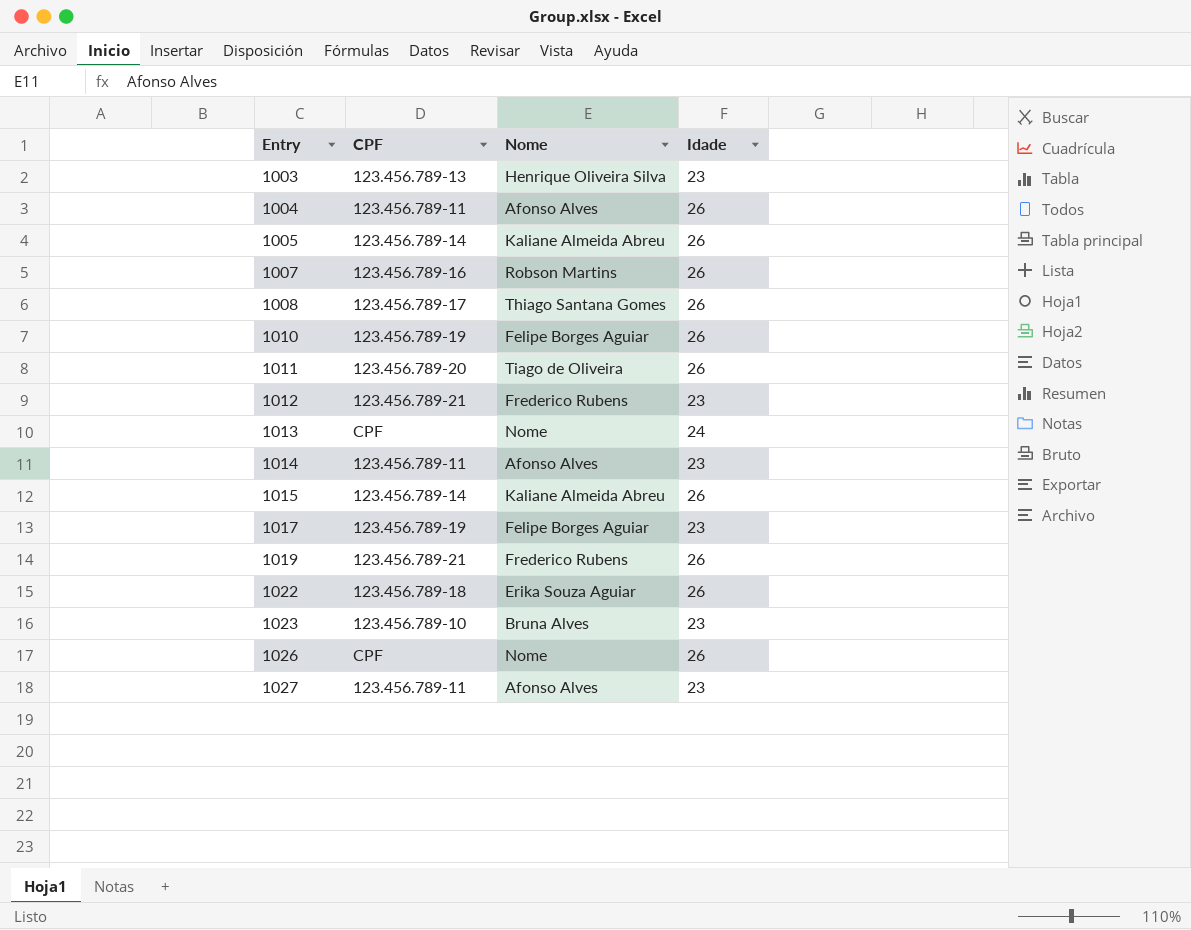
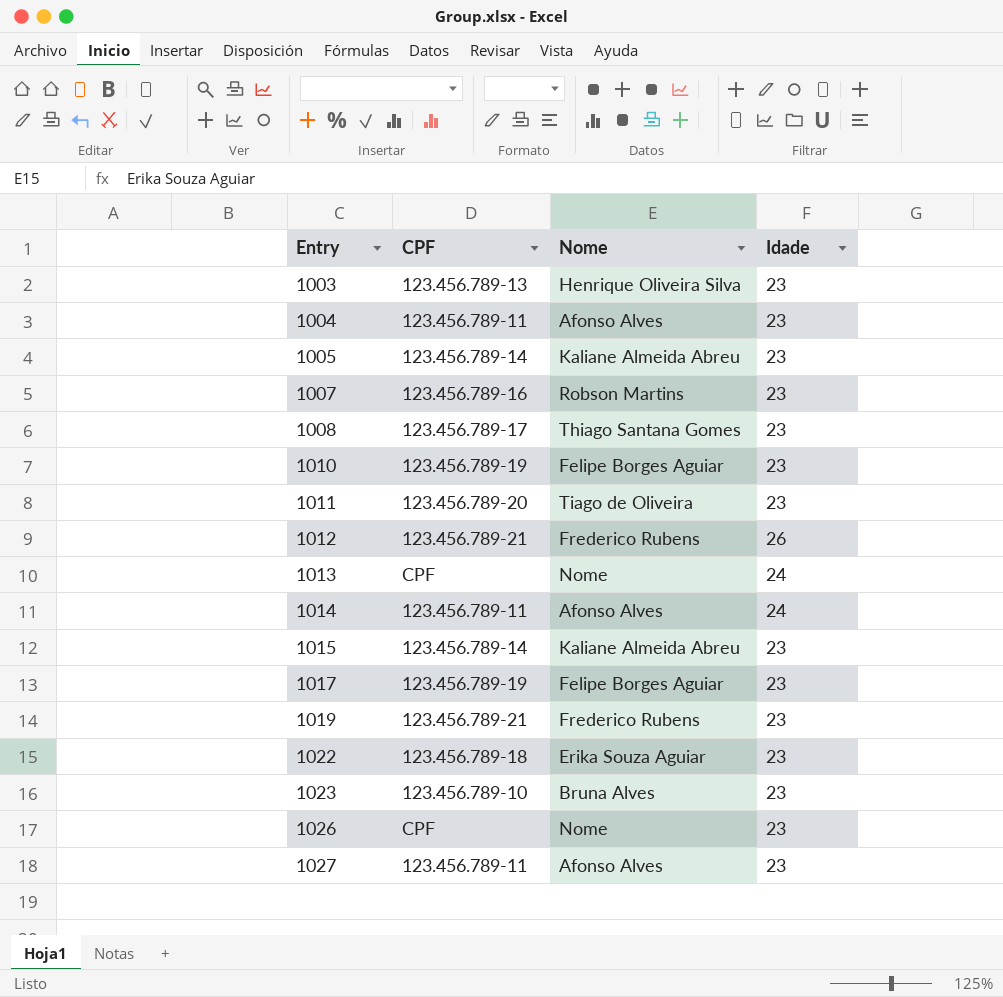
1004 | Idade: 26 -> 23
1005 | Idade: 26 -> 23
1007 | Idade: 26 -> 23
1008 | Idade: 26 -> 23
1010 | Idade: 26 -> 23
1011 | Idade: 26 -> 23
1012 | Idade: 23 -> 26
1014 | Idade: 23 -> 24
1015 | Idade: 26 -> 23
1019 | Idade: 26 -> 23
1022 | Idade: 26 -> 23
1026 | Idade: 26 -> 23

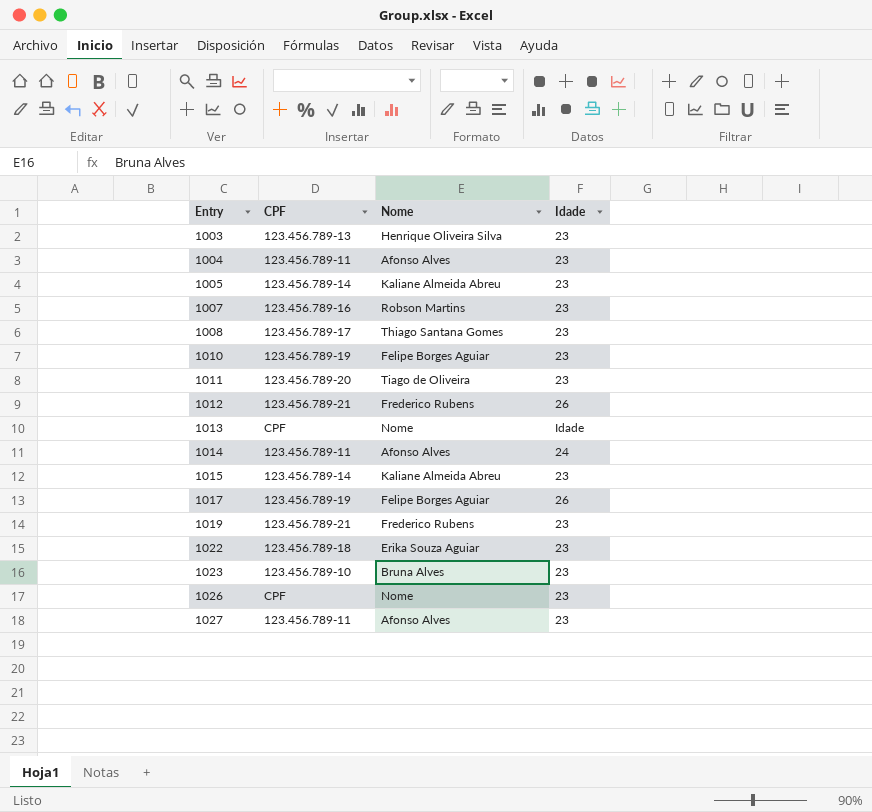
1013 | Idade: 24 -> Idade
1017 | Idade: 23 -> 26

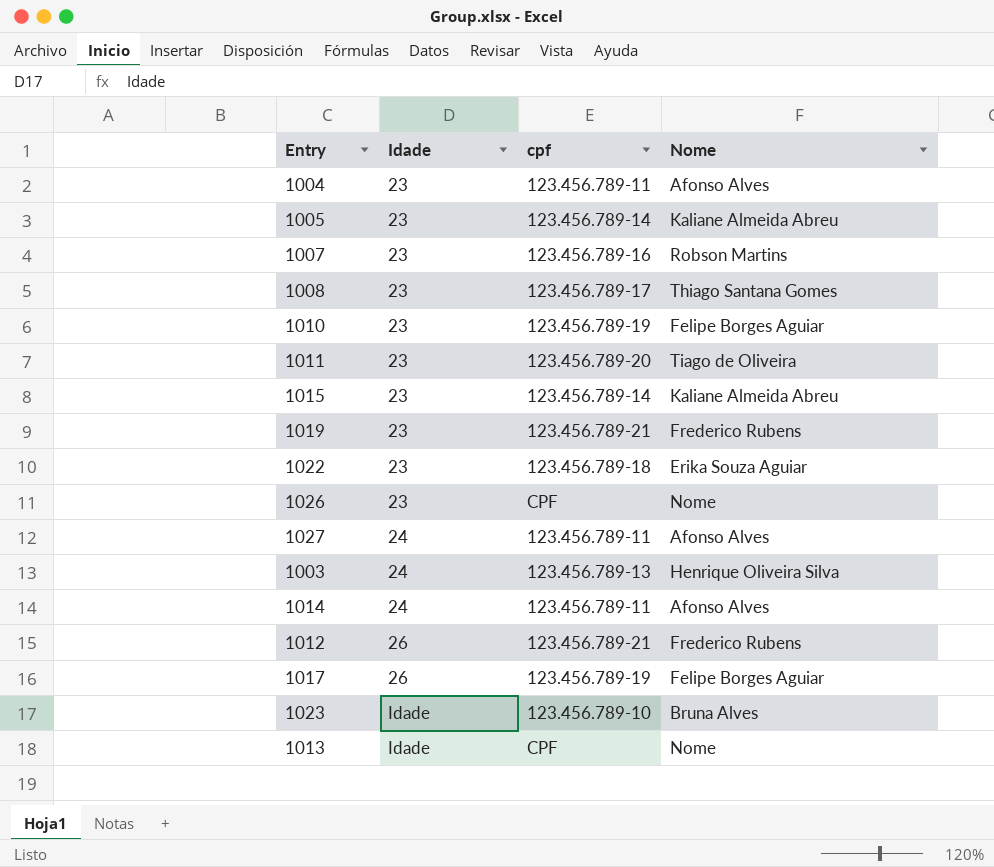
row order: Entry ascending -> Idade ascending
column Idade | position: 4 -> 2
column name: CPF -> cpf
1027 | Idade: 23 -> 24
1003 | Idade: 23 -> 24
1023 | Idade: 23 -> Idade

